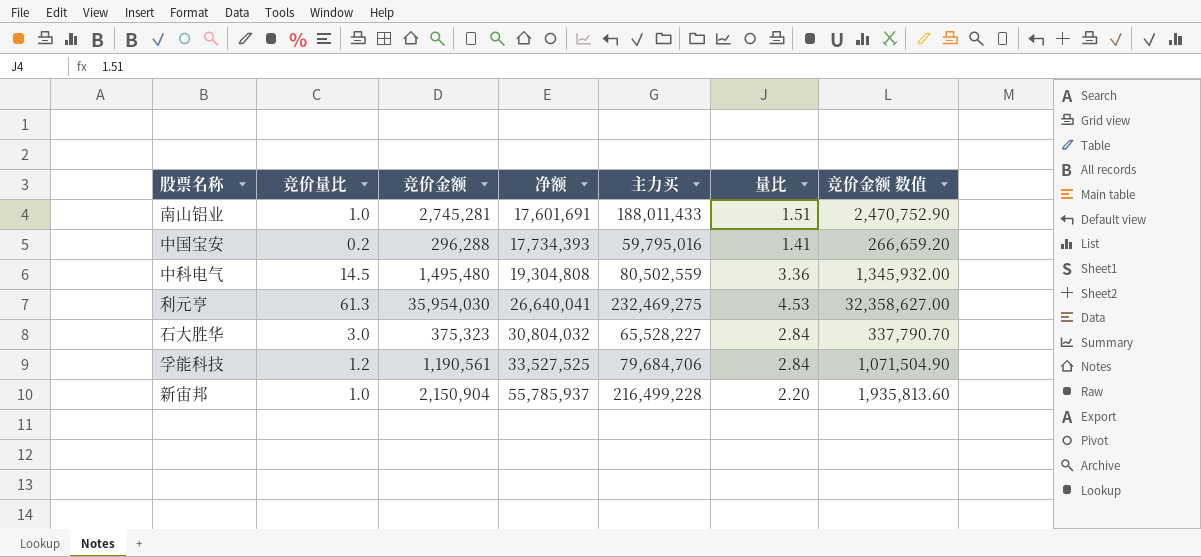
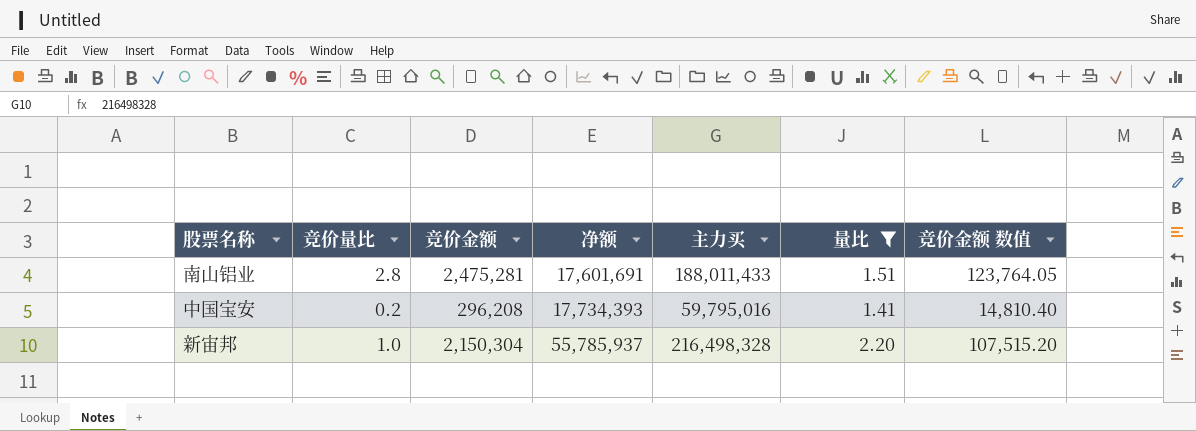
filter: none -> 量比 <= 2.20
column 竞价金额 数值 | formula: [竞价金额] * 0.9 -> [竞价金额] * 0.05
南山铝业 | 竞价量比: 1.0 -> 2.8
南山铝业 | 竞价金额: 2,745,281 -> 2,475,281
中国宝安 | 竞价金额: 296,288 -> 296,208
新宙邦 | 竞价金额: 2,150,904 -> 2,150,304
新宙邦 | 主力买: 216,499,228 -> 216,498,328

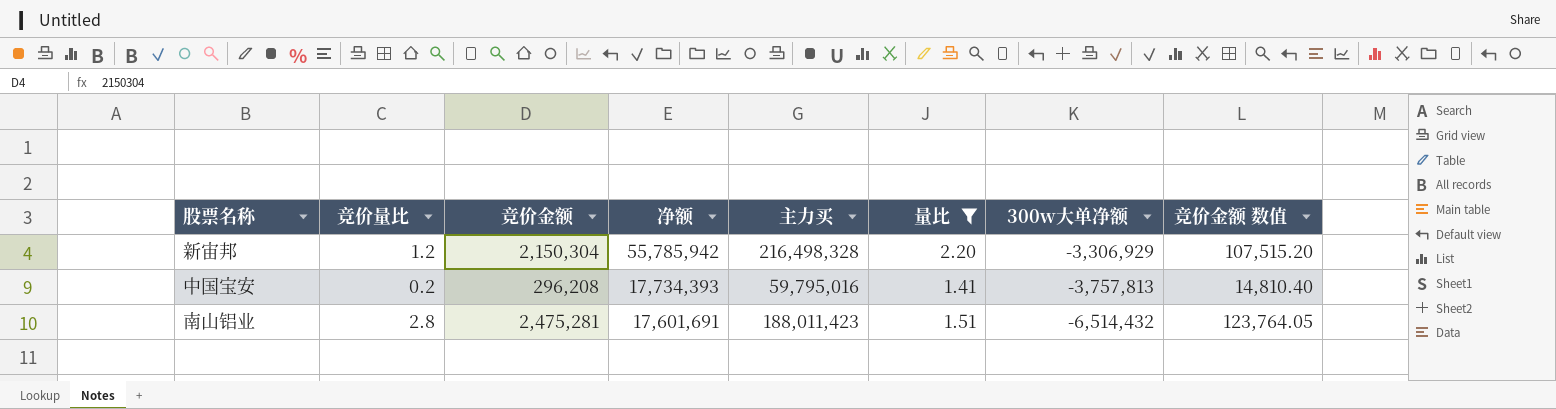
row order: 净额 ascending -> 净额 descending
column 300w大单净额 | position: none -> 7
新宙邦 | 竞价量比: 1.0 -> 1.2
新宙邦 | 净额: 55,785,937 -> 55,785,942
南山铝业 | 主力买: 188,011,433 -> 188,011,423

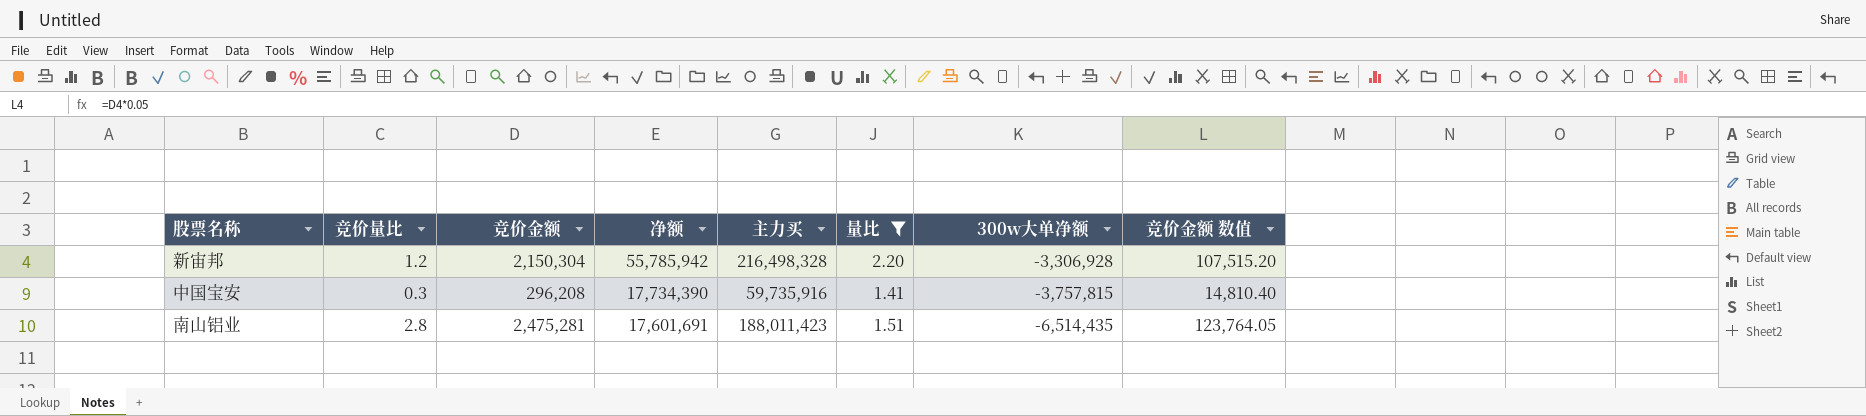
新宙邦 | 300w大单净额: -3,306,929 -> -3,306,928
中国宝安 | 竞价量比: 0.2 -> 0.3
中国宝安 | 净额: 17,734,393 -> 17,734,390
中国宝安 | 主力买: 59,795,016 -> 59,735,916
中国宝安 | 300w大单净额: -3,757,813 -> -3,757,815
南山铝业 | 300w大单净额: -6,514,432 -> -6,514,435

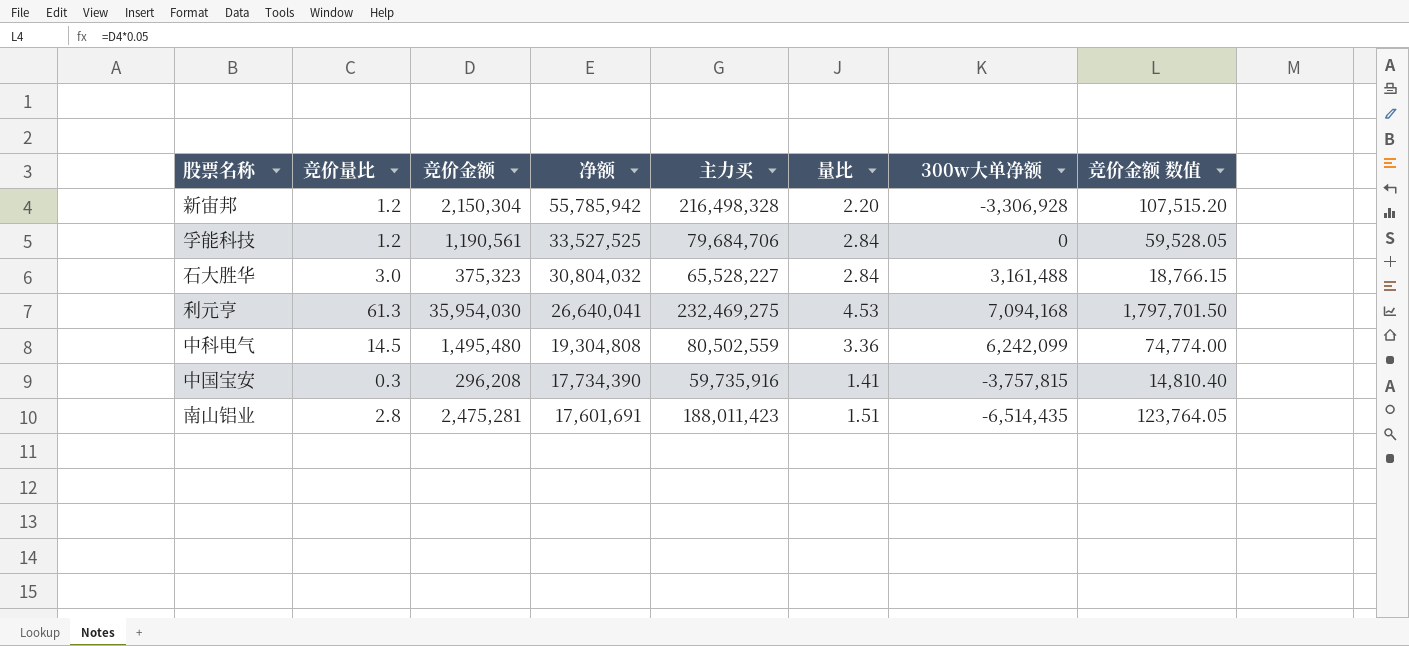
filter: 量比 <= 2.20 -> none

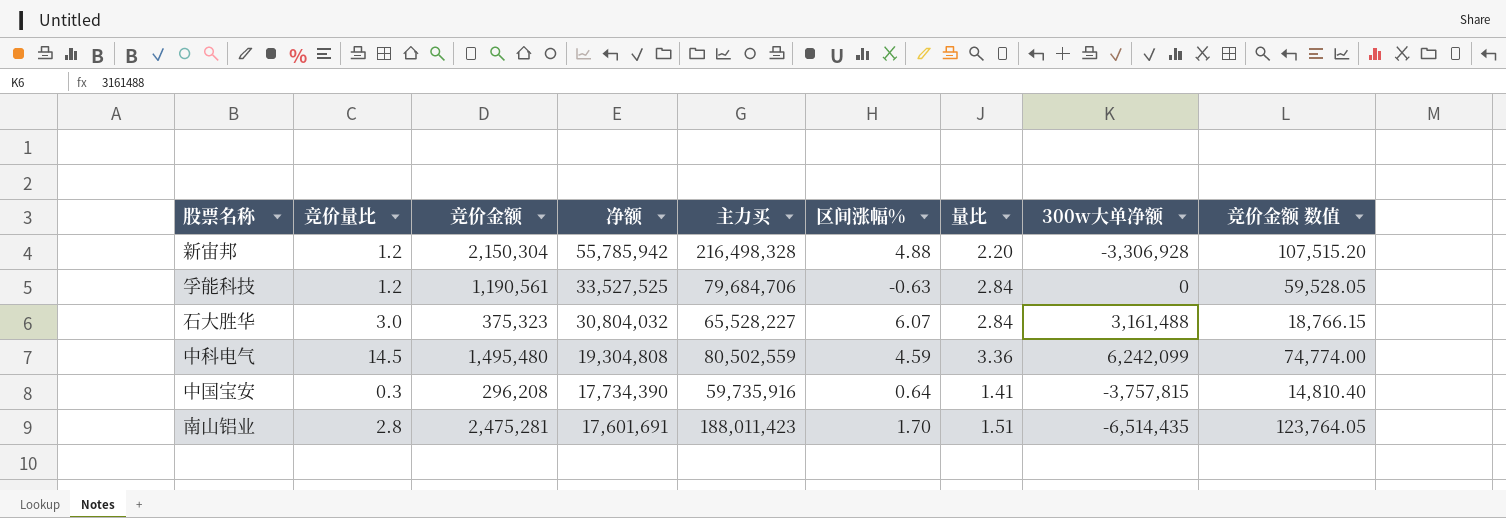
column 区间涨幅% | position: none -> 6
row 利元亨: 61.3 | 35,954,030 | 26,640,041 | 232,469,275 | 4.53 | 7,094,168 | 1,797,701.50 -> none

